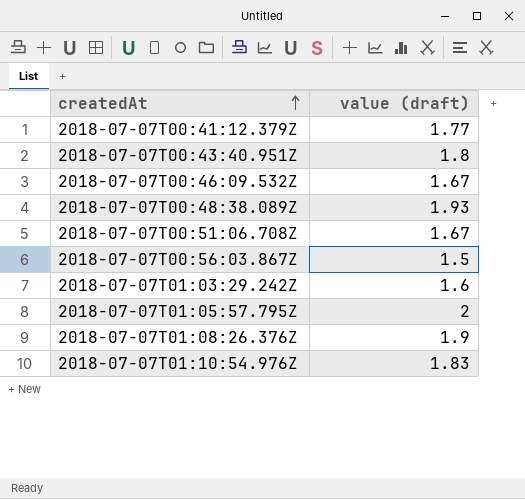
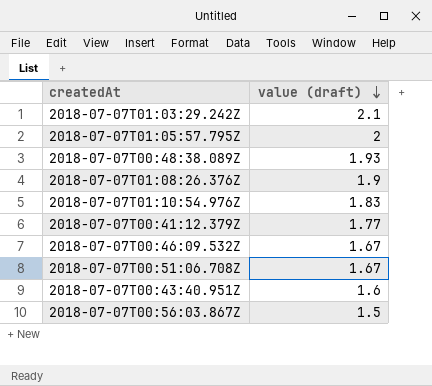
row order: createdAt ascending -> value (draft) descending
2018-07-07T01:03:29.242Z | value (draft): 1.6 -> 2.1
2018-07-07T00:43:40.951Z | value (draft): 1.8 -> 1.6

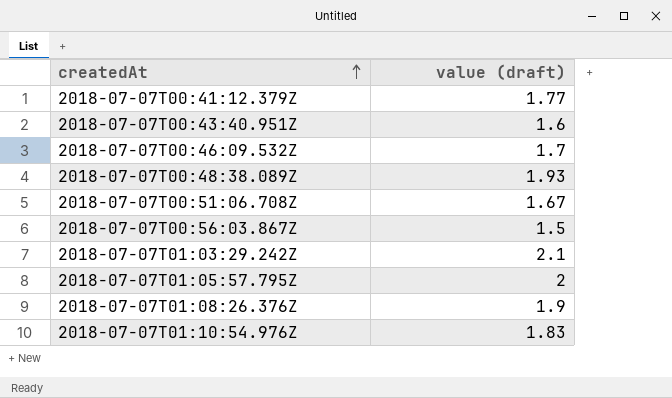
row order: value (draft) descending -> createdAt ascending
2018-07-07T00:46:09.532Z | value (draft): 1.67 -> 1.7

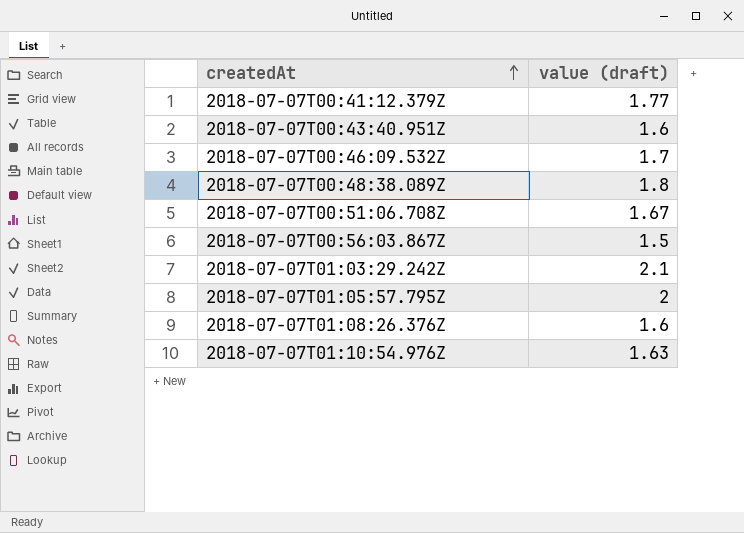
2018-07-07T00:48:38.089Z | value (draft): 1.93 -> 1.8
2018-07-07T01:08:26.376Z | value (draft): 1.9 -> 1.6
2018-07-07T01:10:54.976Z | value (draft): 1.83 -> 1.63

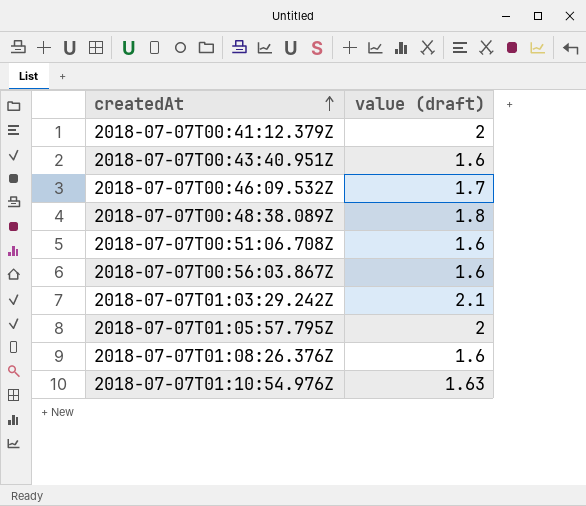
2018-07-07T00:41:12.379Z | value (draft): 1.77 -> 2
2018-07-07T00:51:06.708Z | value (draft): 1.67 -> 1.6
2018-07-07T00:56:03.867Z | value (draft): 1.5 -> 1.6

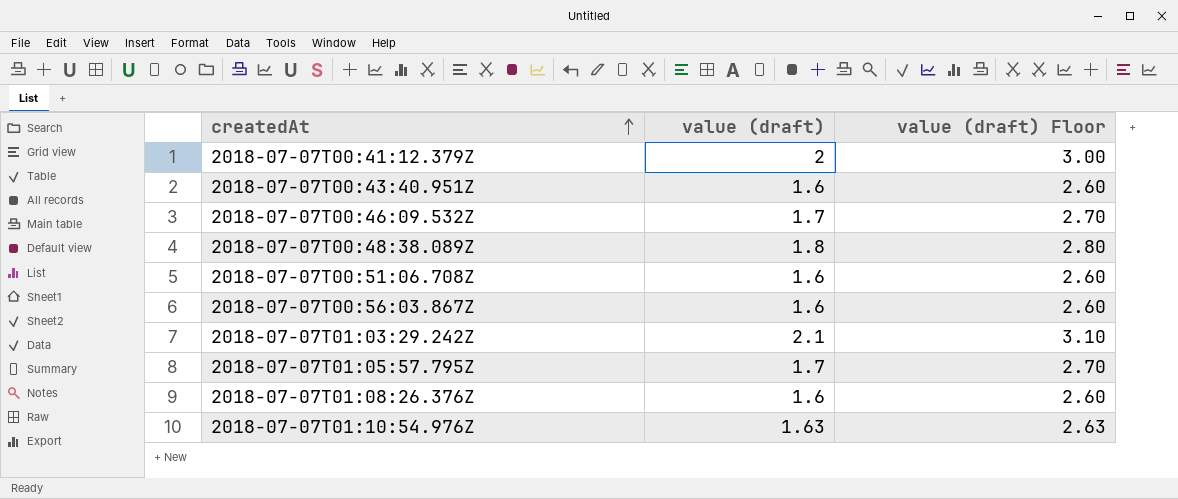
column value (draft) Floor | formula: none -> [value (draft)] + 1
2018-07-07T01:05:57.795Z | value (draft): 2 -> 1.7

